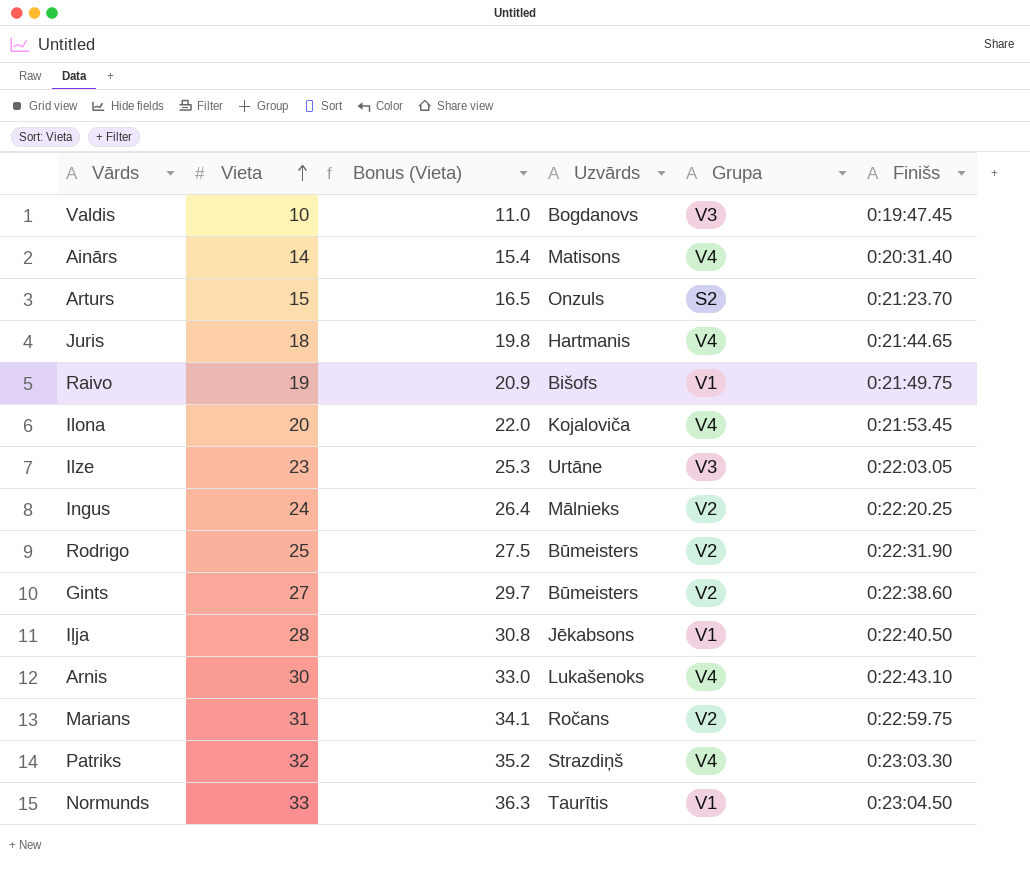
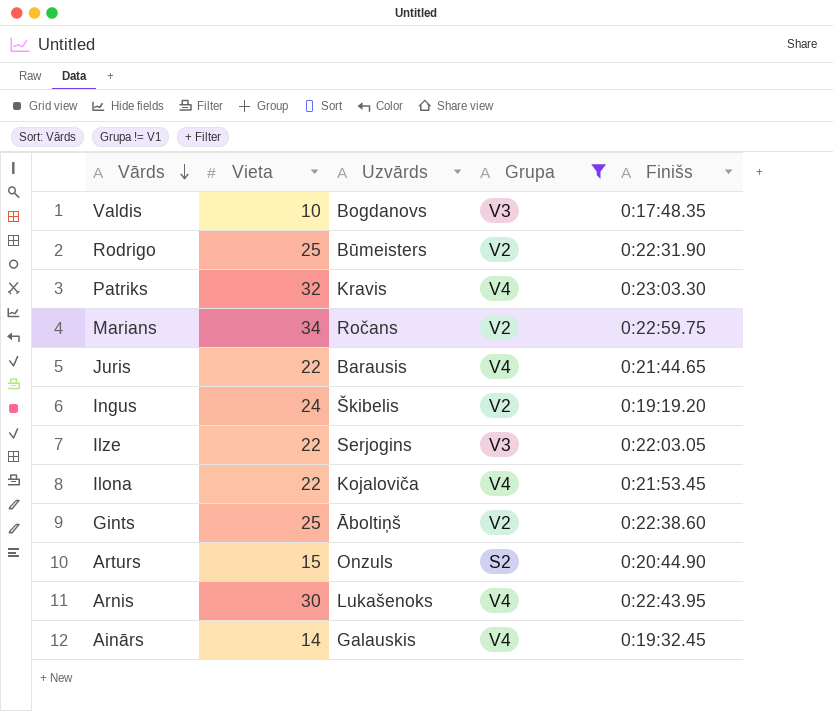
filter: none -> Grupa != V1
row order: Vieta ascending -> Vārds descending
column Bonus (Vieta) | formula: [Vieta] * 1.1 -> none
Valdis | Finišs: 0:19:47.45 -> 0:17:48.35
Patriks | Uzvārds: Strazdiņš -> Kravis
Marians | Vieta: 31 -> 34
Juris | Vieta: 18 -> 22
Juris | Uzvārds: Hartmanis -> Barausis
Ingus | Uzvārds: Mālnieks -> Škibelis
Ingus | Finišs: 0:22:20.25 -> 0:19:19.20
Ilze | Vieta: 23 -> 22
Ilze | Uzvārds: Urtāne -> Serjogins
Ilona | Vieta: 20 -> 22
Gints | Vieta: 27 -> 25
Gints | Uzvārds: Būmeisters -> Āboltiņš
Arturs | Finišs: 0:21:23.70 -> 0:20:44.90
Arnis | Finišs: 0:22:43.10 -> 0:22:43.95
Ainārs | Uzvārds: Matisons -> Galauskis
Ainārs | Finišs: 0:20:31.40 -> 0:19:32.45

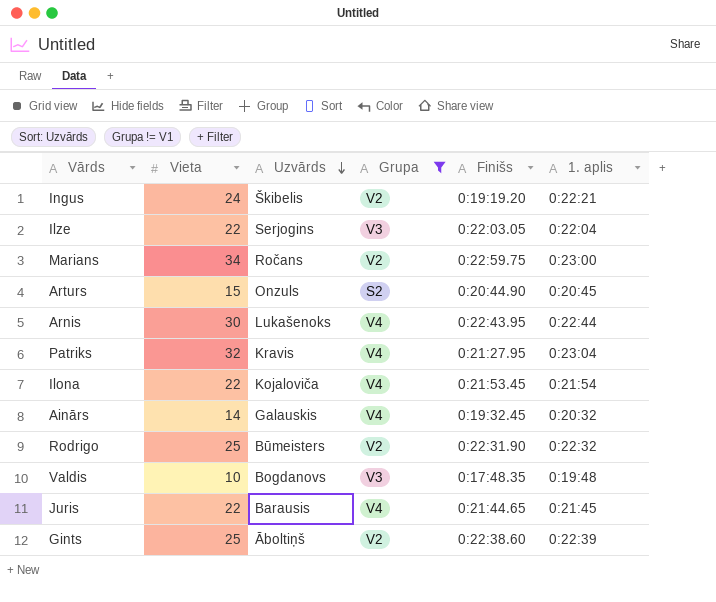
row order: Vārds descending -> Uzvārds descending
column 1. aplis | position: none -> 6
Patriks | Finišs: 0:23:03.30 -> 0:21:27.95

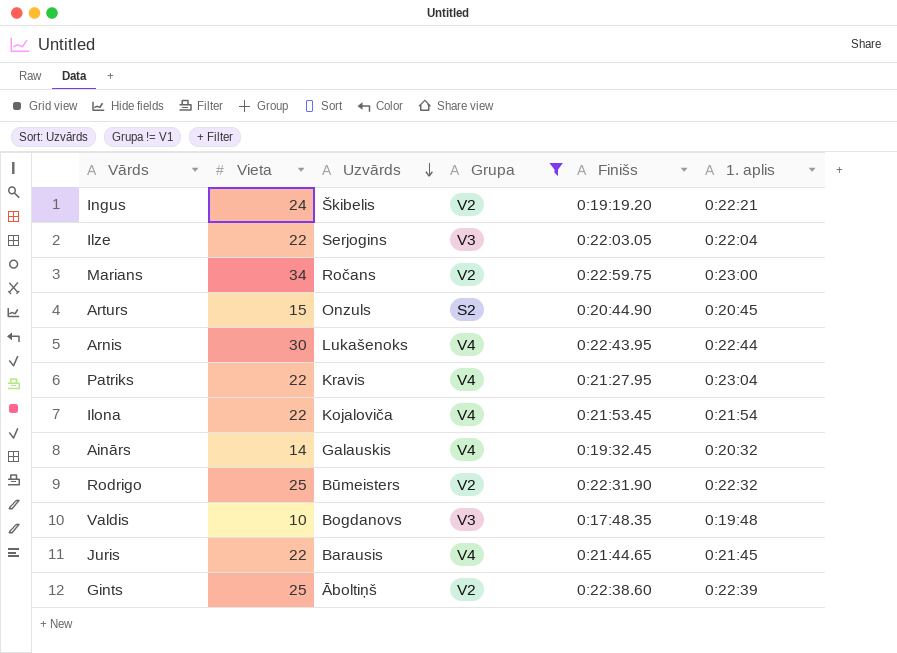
Patriks | Vieta: 32 -> 22

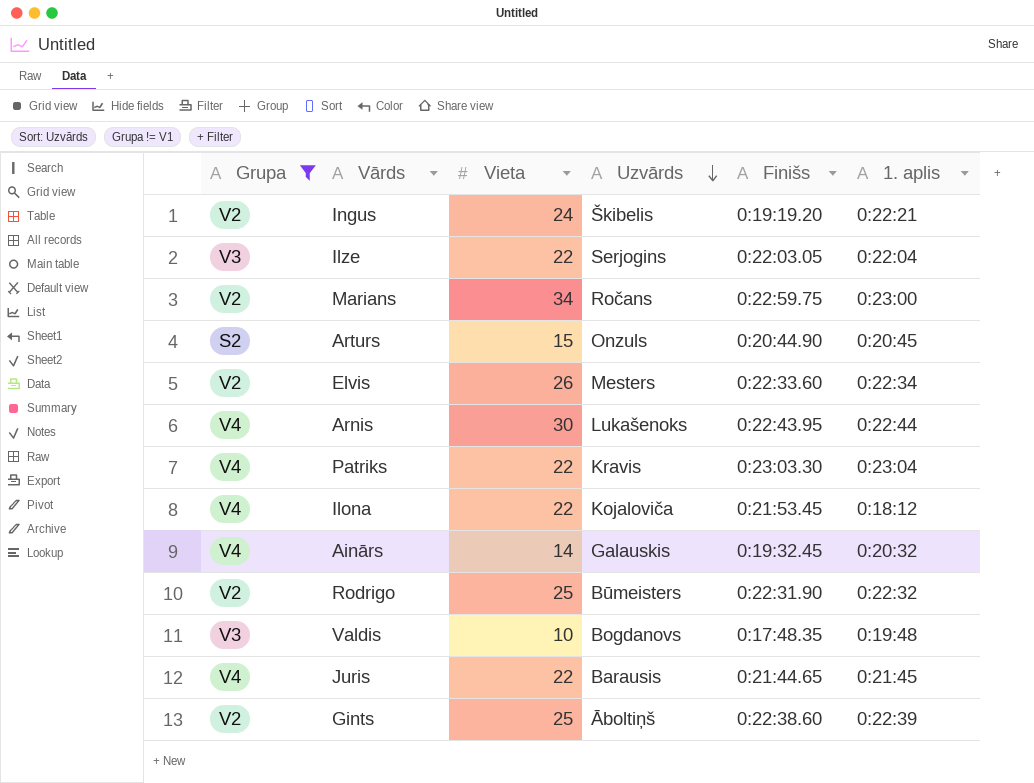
column Grupa | position: 4 -> 1
row Elvis: none -> V2 | 26 | Mesters | 0:22:33.60 | 0:22:34
Patriks | Finišs: 0:21:27.95 -> 0:23:03.30
Ilona | 1. aplis: 0:21:54 -> 0:18:12

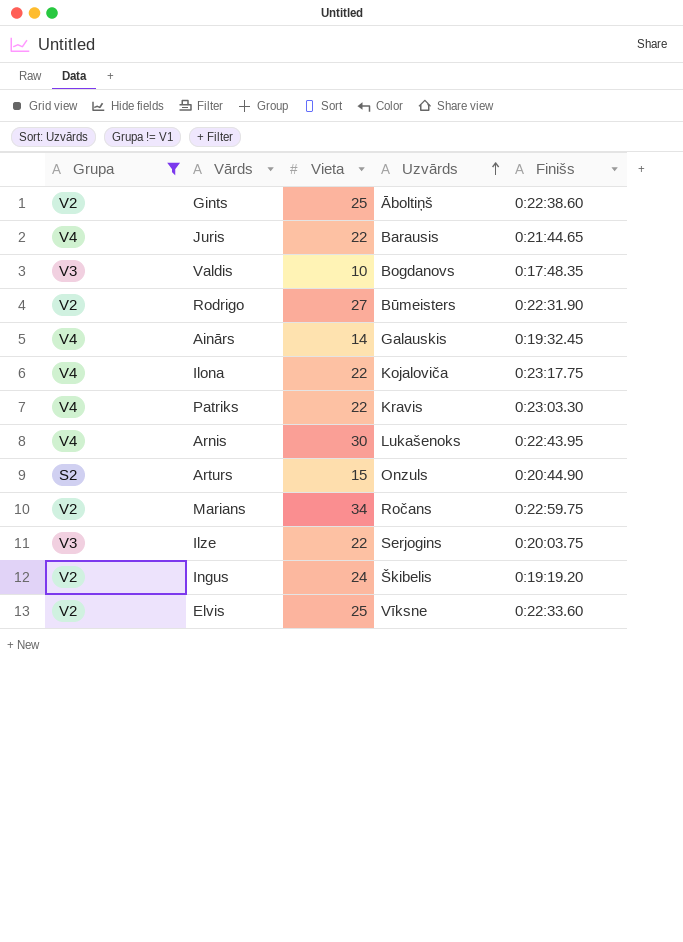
row order: Uzvārds descending -> Uzvārds ascending
column 1. aplis | position: 6 -> none
Rodrigo | Vieta: 25 -> 27
Ilona | Finišs: 0:21:53.45 -> 0:23:17.75
Ilze | Finišs: 0:22:03.05 -> 0:20:03.75
Elvis | Vieta: 26 -> 25
Elvis | Uzvārds: Mesters -> Vīksne

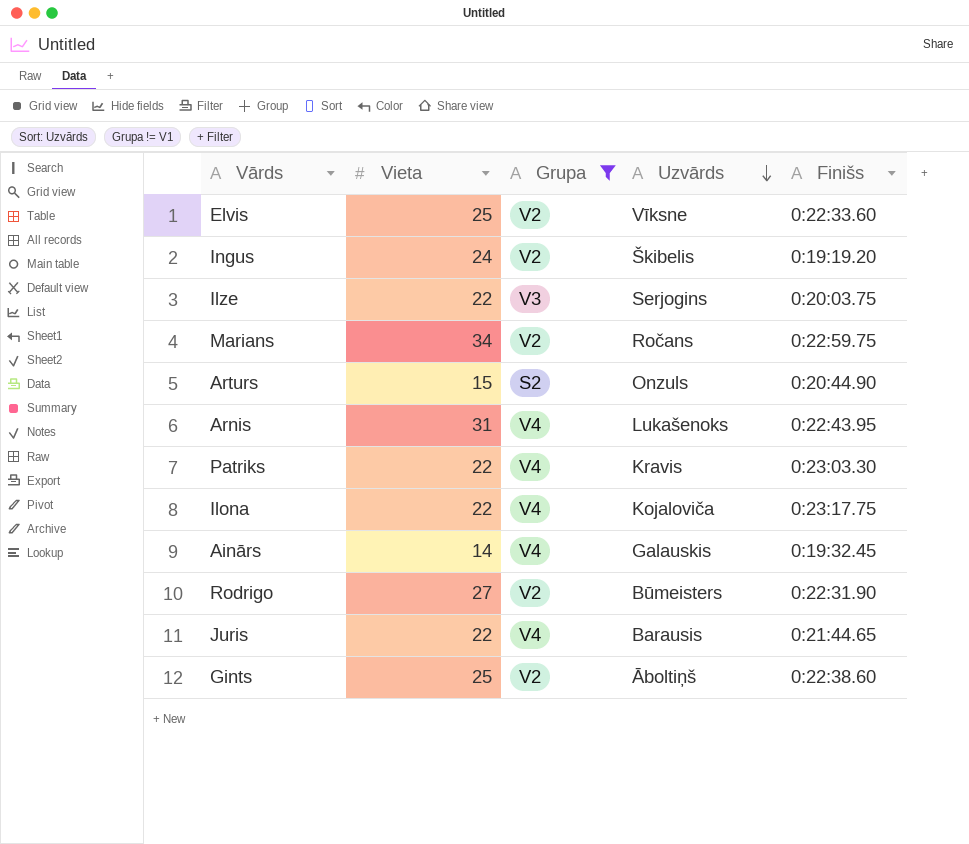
row order: Uzvārds ascending -> Uzvārds descending
column Grupa | position: 1 -> 3
row Valdis: V3 | 10 | Bogdanovs | 0:17:48.35 -> none
Arnis | Vieta: 30 -> 31

